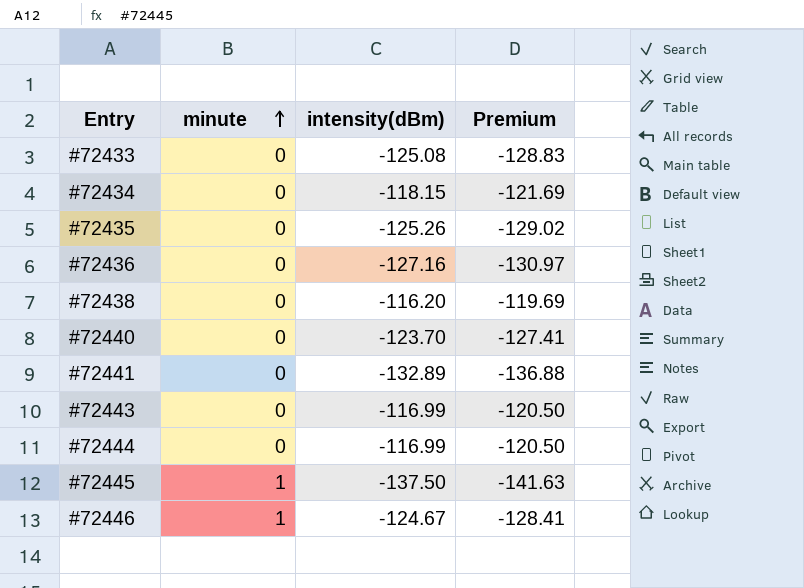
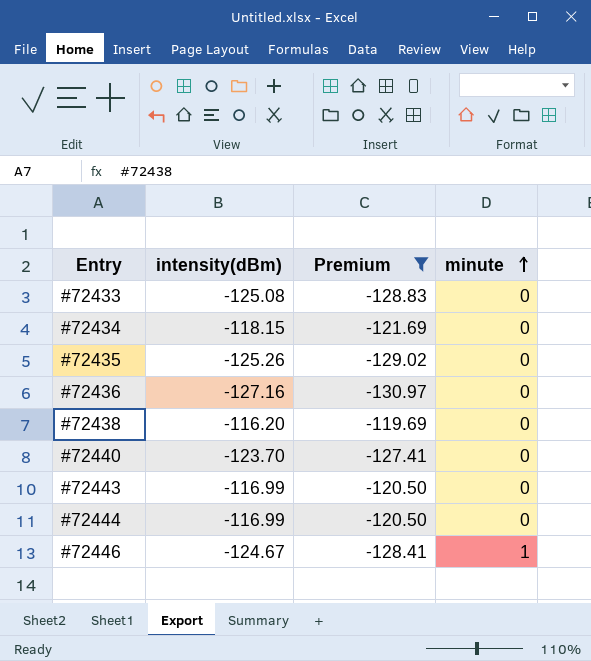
filter: none -> Premium >= -130.97
column minute | position: 2 -> 4

